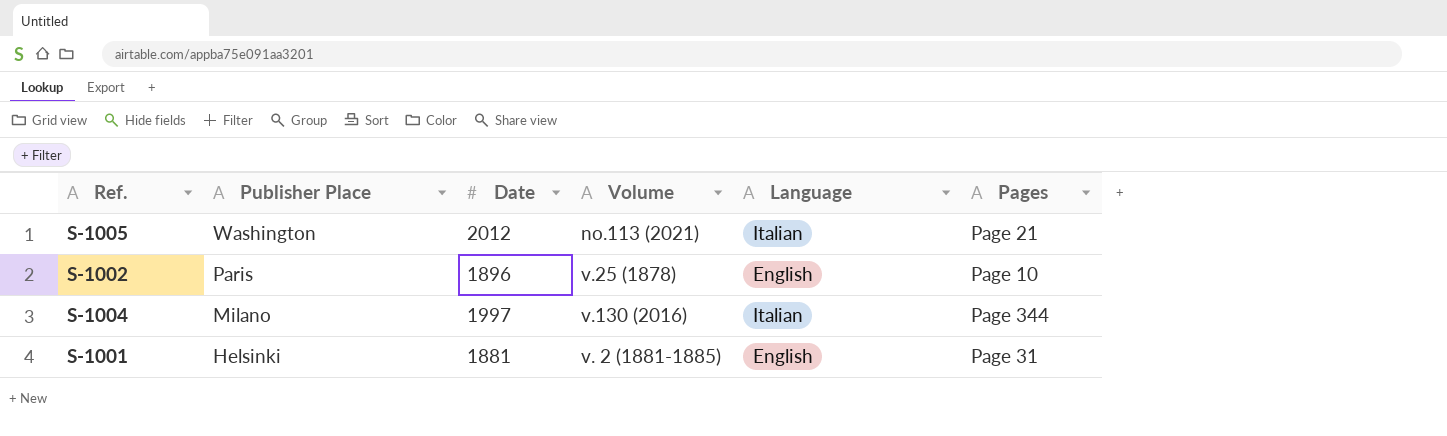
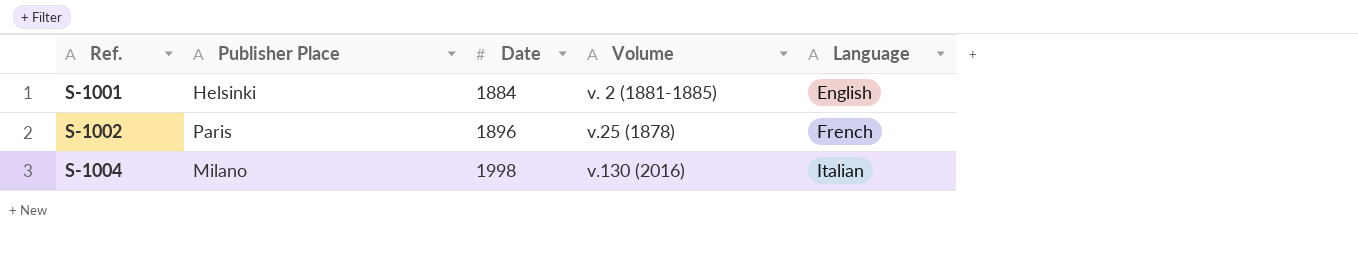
row order: Publisher Place descending -> Ref. ascending
column Pages | position: 6 -> none
row S-1005: Washington | 2012 | no.113 (2021) | Italian | Page 21 -> none
S-1001 | Date: 1881 -> 1884
S-1002 | Language: English -> French
S-1004 | Date: 1997 -> 1998

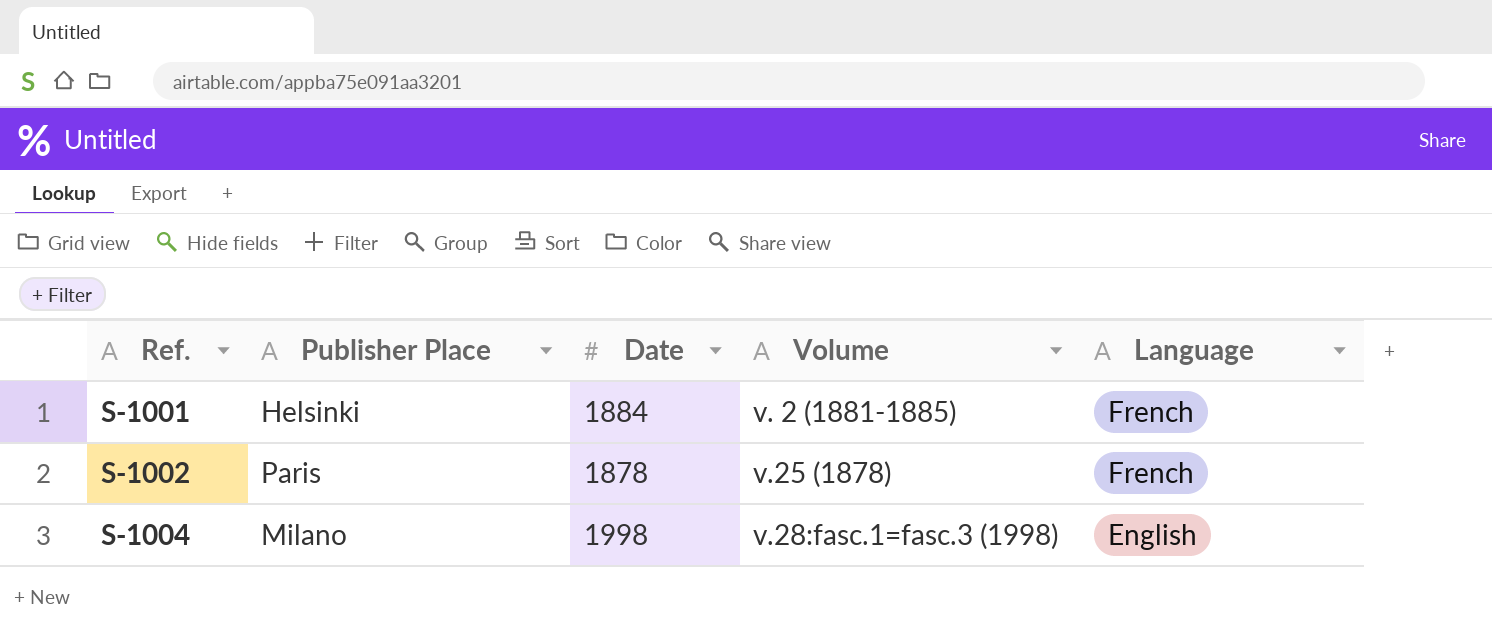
S-1001 | Language: English -> French
S-1002 | Date: 1896 -> 1878
S-1004 | Volume: v.130 (2016) -> v.28:fasc.1=fasc.3 (1998)
S-1004 | Language: Italian -> English

